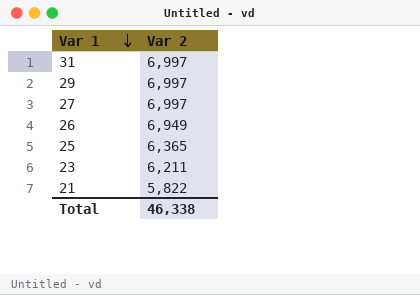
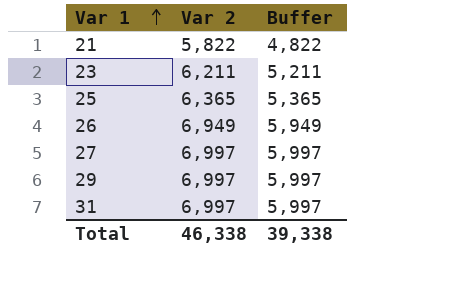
row order: Var 1 descending -> Var 1 ascending
column Buffer | formula: none -> [Var 2] - 1000

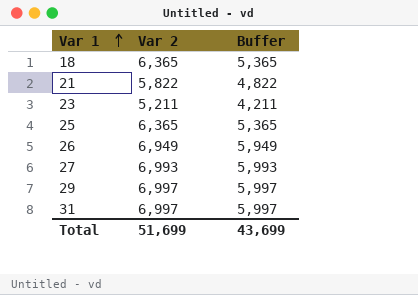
row 18: none -> 6,365 | 5,365
23 | Var 2: 6,211 -> 5,211
23 | Buffer: 5,211 -> 4,211
27 | Var 2: 6,997 -> 6,993
27 | Buffer: 5,997 -> 5,993
Total | Var 2: 46,338 -> 51,699
Total | Buffer: 39,338 -> 43,699

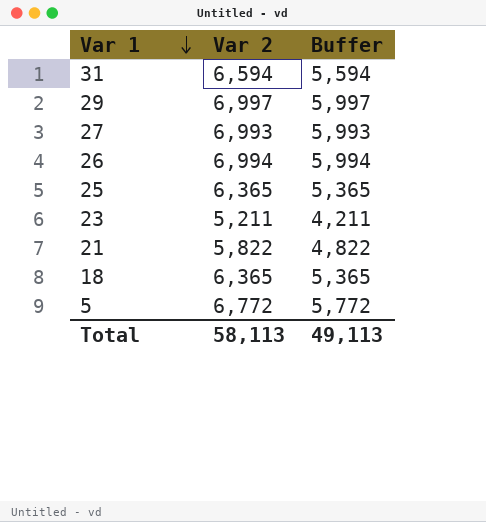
row order: Var 1 ascending -> Var 1 descending
31 | Var 2: 6,997 -> 6,594
31 | Buffer: 5,997 -> 5,594
26 | Var 2: 6,949 -> 6,994
26 | Buffer: 5,949 -> 5,994
row 5: none -> 6,772 | 5,772
Total | Var 2: 51,699 -> 58,113
Total | Buffer: 43,699 -> 49,113

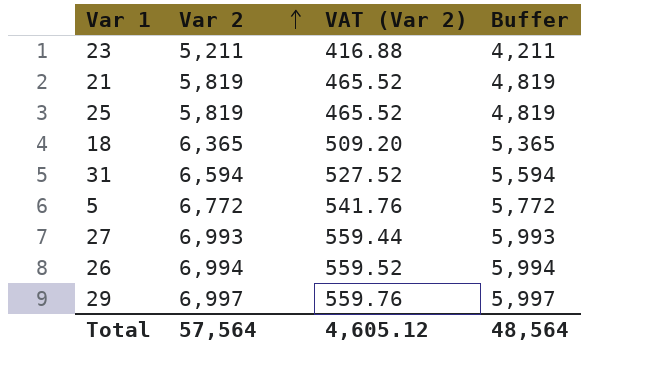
row order: Var 1 descending -> Var 2 ascending
column VAT (Var 2) | formula: none -> [Var 2] * 0.08
21 | Var 2: 5,822 -> 5,819
21 | Buffer: 4,822 -> 4,819
25 | Var 2: 6,365 -> 5,819
25 | Buffer: 5,365 -> 4,819
Total | Var 2: 58,113 -> 57,564
Total | Buffer: 49,113 -> 48,564

